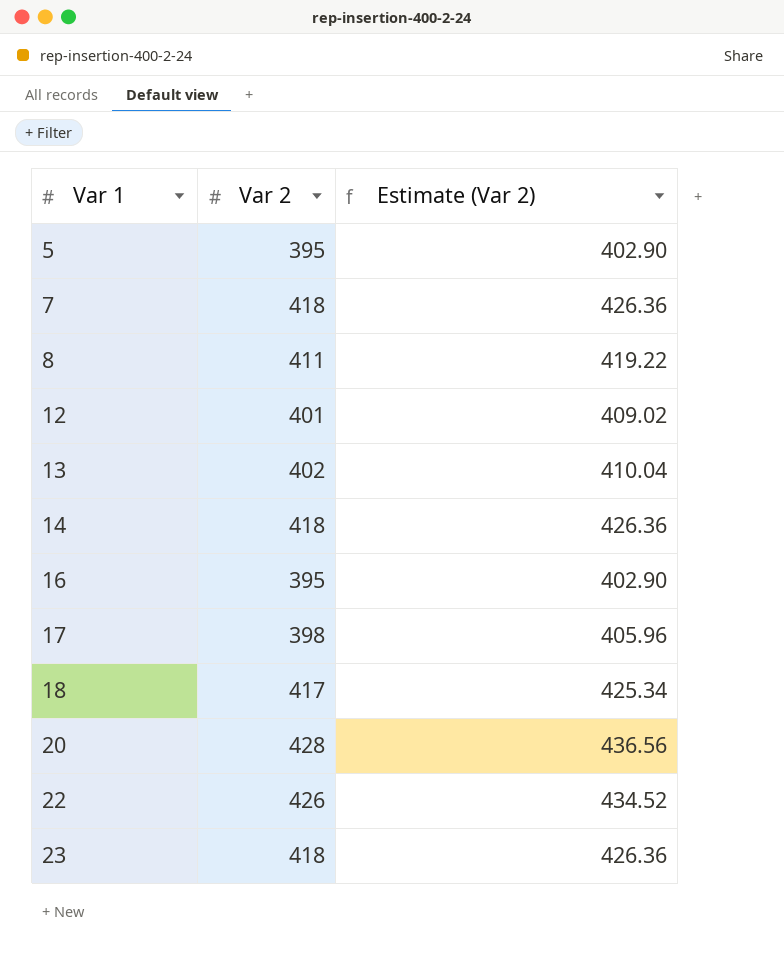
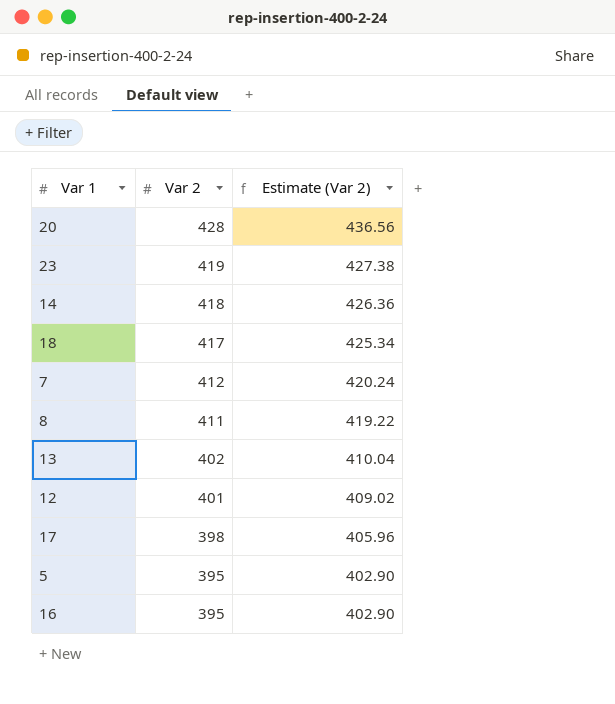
row order: Var 1 ascending -> Var 2 descending
row 22: 426 | 434.52 -> none
23 | Var 2: 418 -> 419
23 | Estimate (Var 2): 426.36 -> 427.38
7 | Var 2: 418 -> 412
7 | Estimate (Var 2): 426.36 -> 420.24

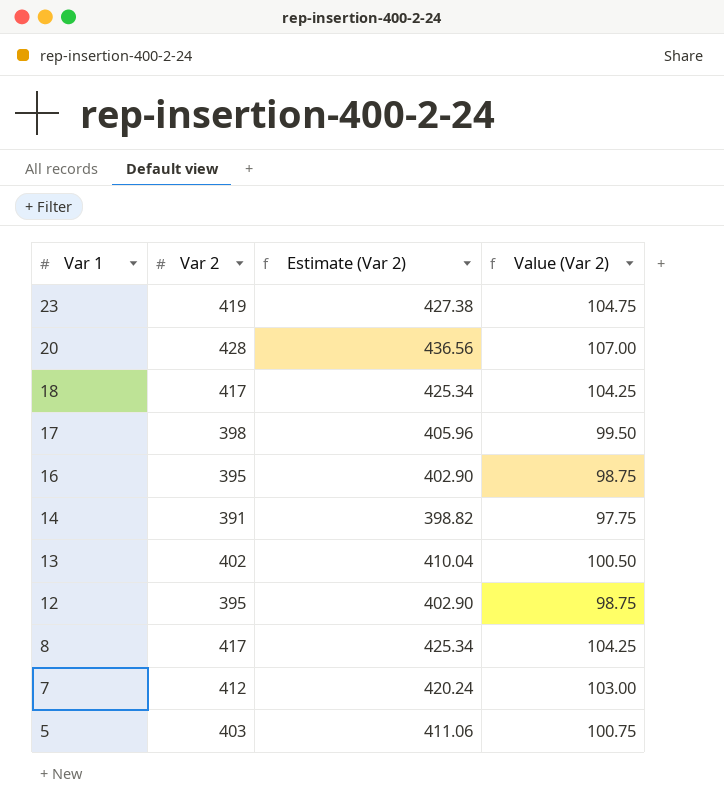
row order: Var 2 descending -> Var 1 descending
column Value (Var 2) | formula: none -> [Var 2] * 0.25
14 | Var 2: 418 -> 391
14 | Estimate (Var 2): 426.36 -> 398.82
12 | Var 2: 401 -> 395
12 | Estimate (Var 2): 409.02 -> 402.90
8 | Var 2: 411 -> 417
8 | Estimate (Var 2): 419.22 -> 425.34
5 | Var 2: 395 -> 403
5 | Estimate (Var 2): 402.90 -> 411.06

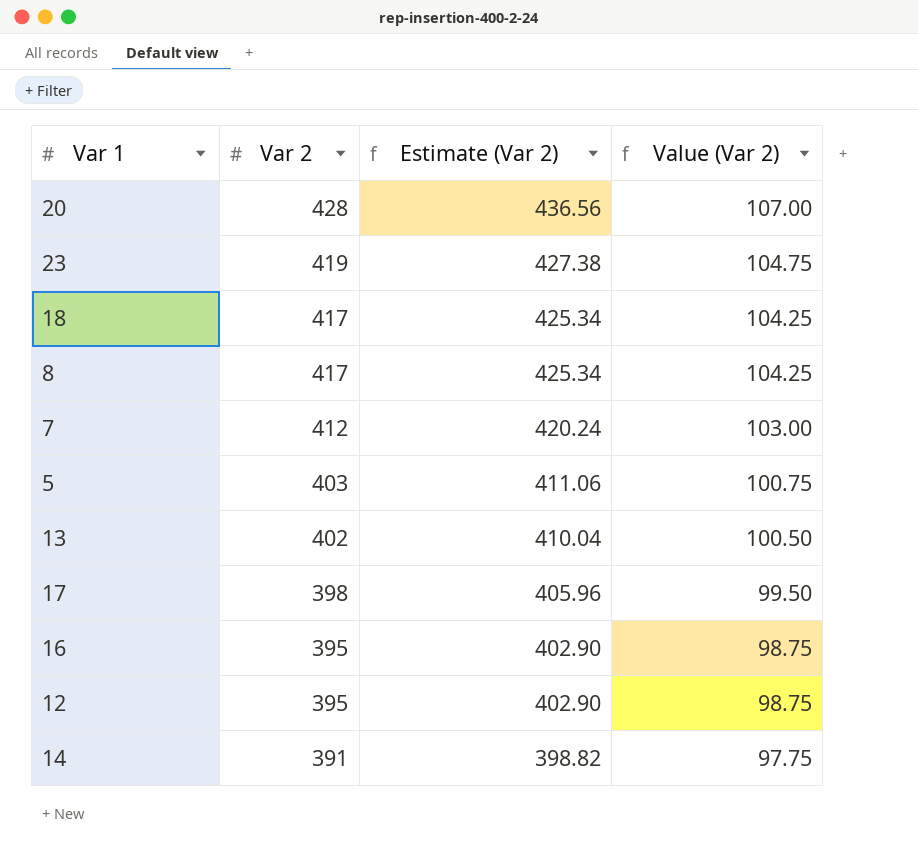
row order: Var 1 descending -> Var 2 descending

